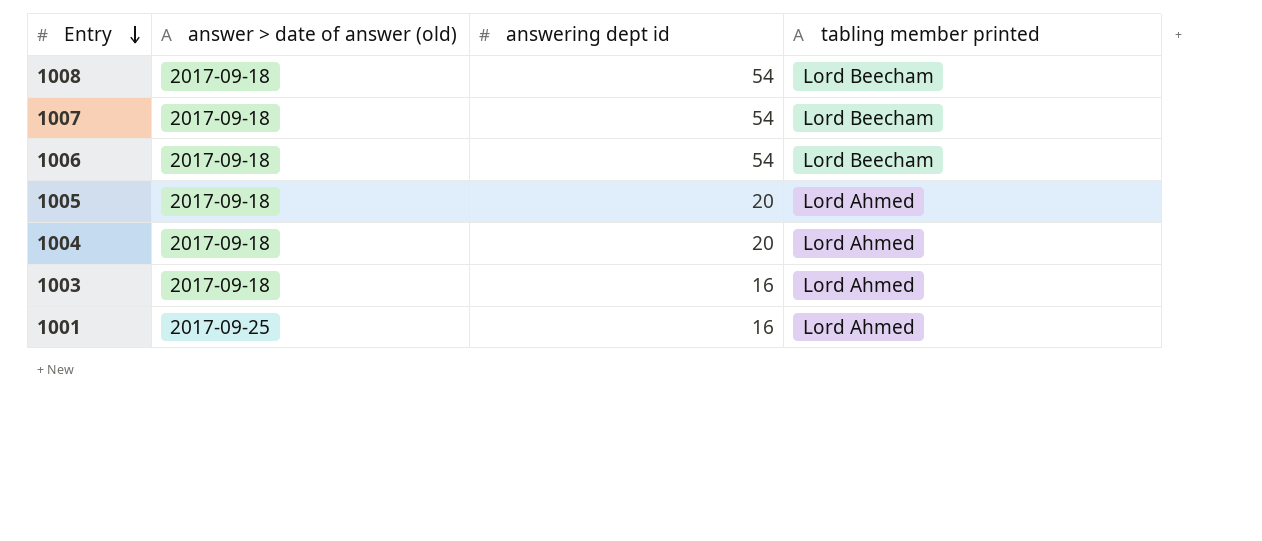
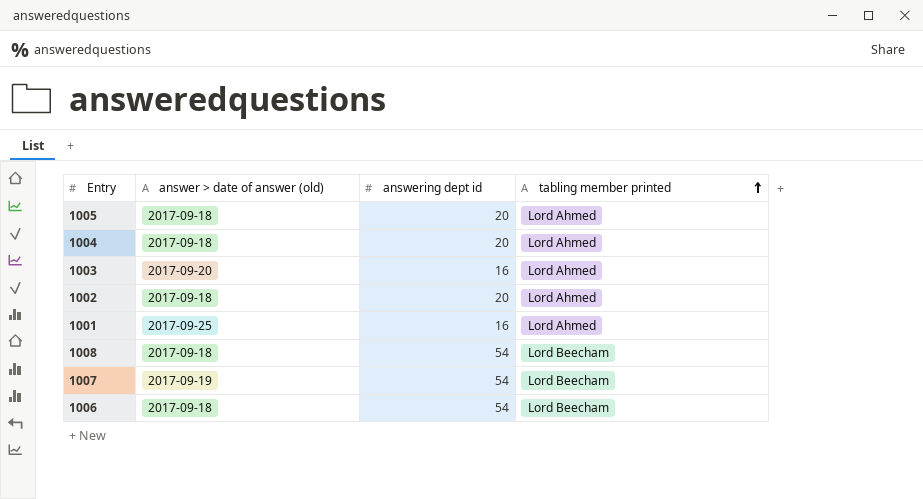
row order: Entry descending -> tabling member printed ascending
1003 | answer > date of answer (old): 2017-09-18 -> 2017-09-20
row 1002: none -> 2017-09-18 | 20 | Lord Ahmed
1007 | answer > date of answer (old): 2017-09-18 -> 2017-09-19

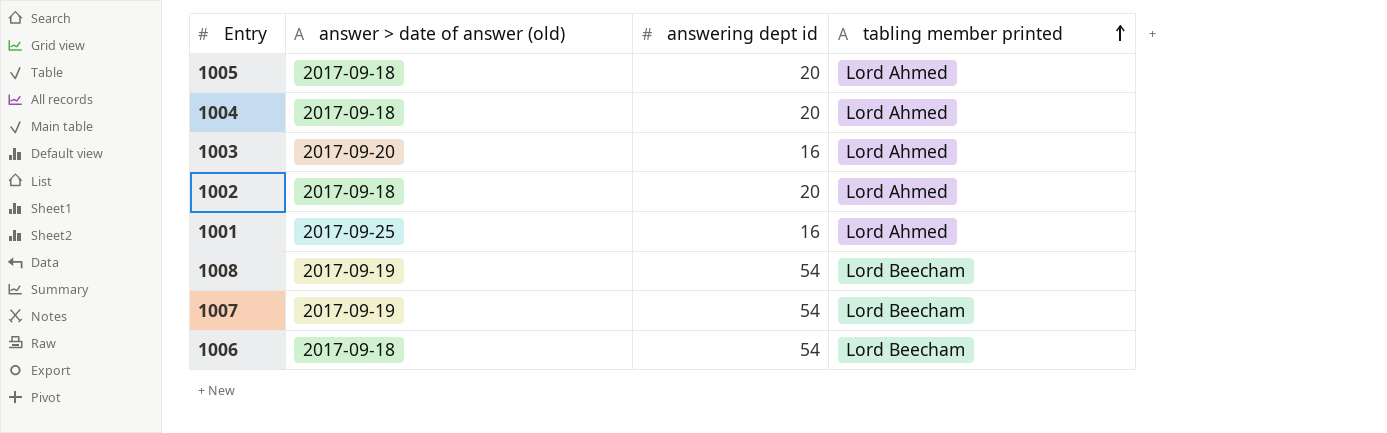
1008 | answer > date of answer (old): 2017-09-18 -> 2017-09-19

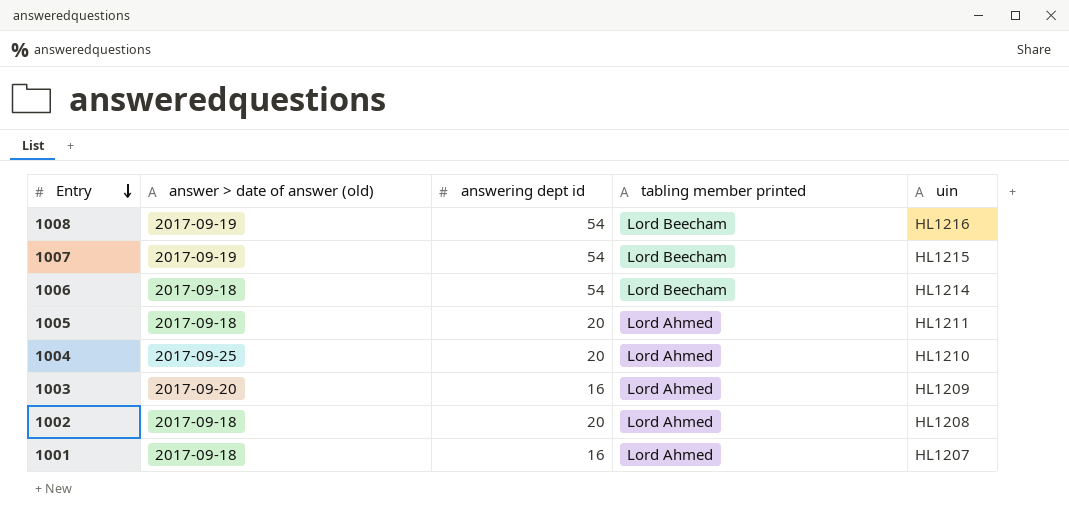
row order: tabling member printed ascending -> Entry descending
column uin | position: none -> 5
1004 | answer > date of answer (old): 2017-09-18 -> 2017-09-25
1001 | answer > date of answer (old): 2017-09-25 -> 2017-09-18

